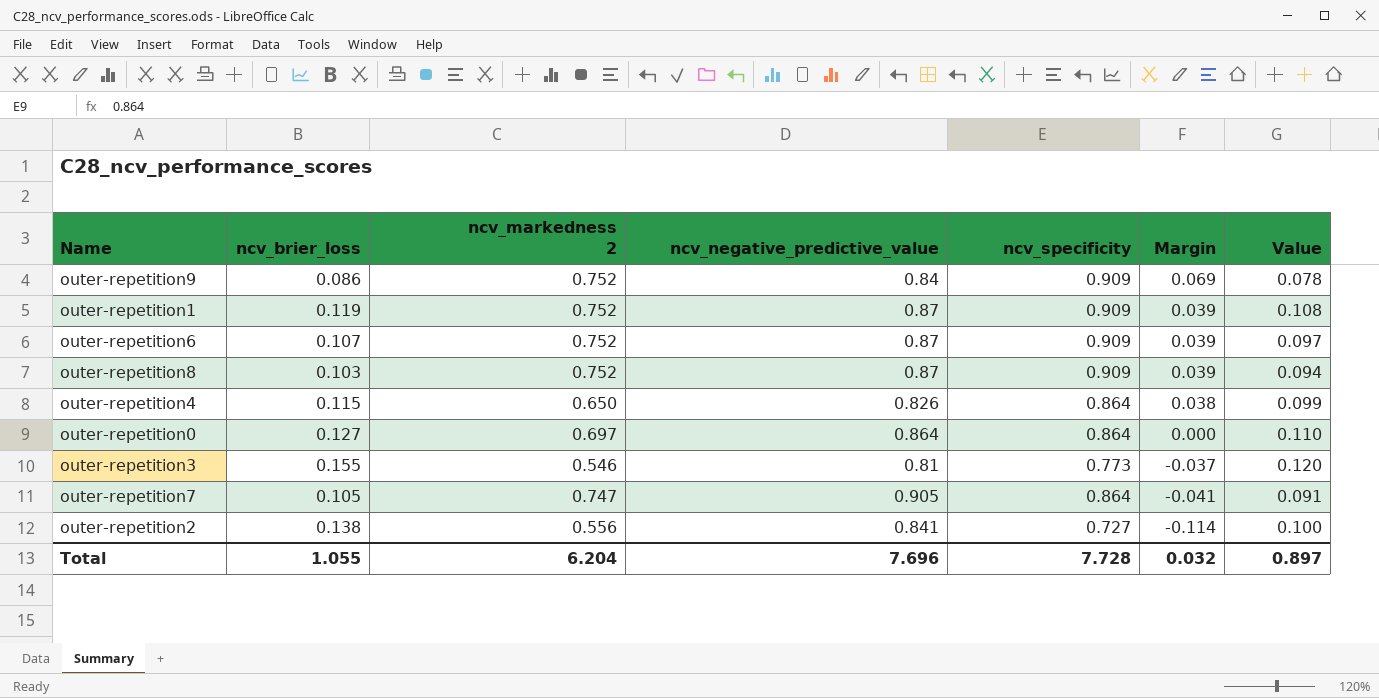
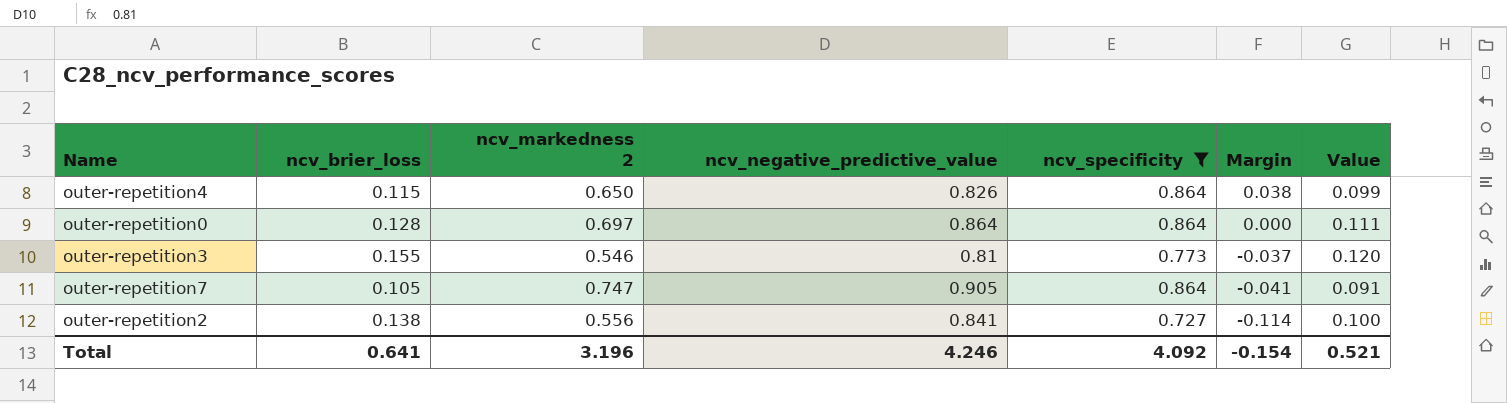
filter: none -> ncv_specificity != 0.909
outer-repetition0 | ncv_brier_loss: 0.127 -> 0.128
outer-repetition0 | Value: 0.110 -> 0.111
Total | ncv_brier_loss: 1.055 -> 0.641
Total | ncv_markedness 2: 6.204 -> 3.196
Total | ncv_negative_predictive_value: 7.696 -> 4.246
Total | ncv_specificity: 7.728 -> 4.092
Total | Margin: 0.032 -> -0.154
Total | Value: 0.897 -> 0.521

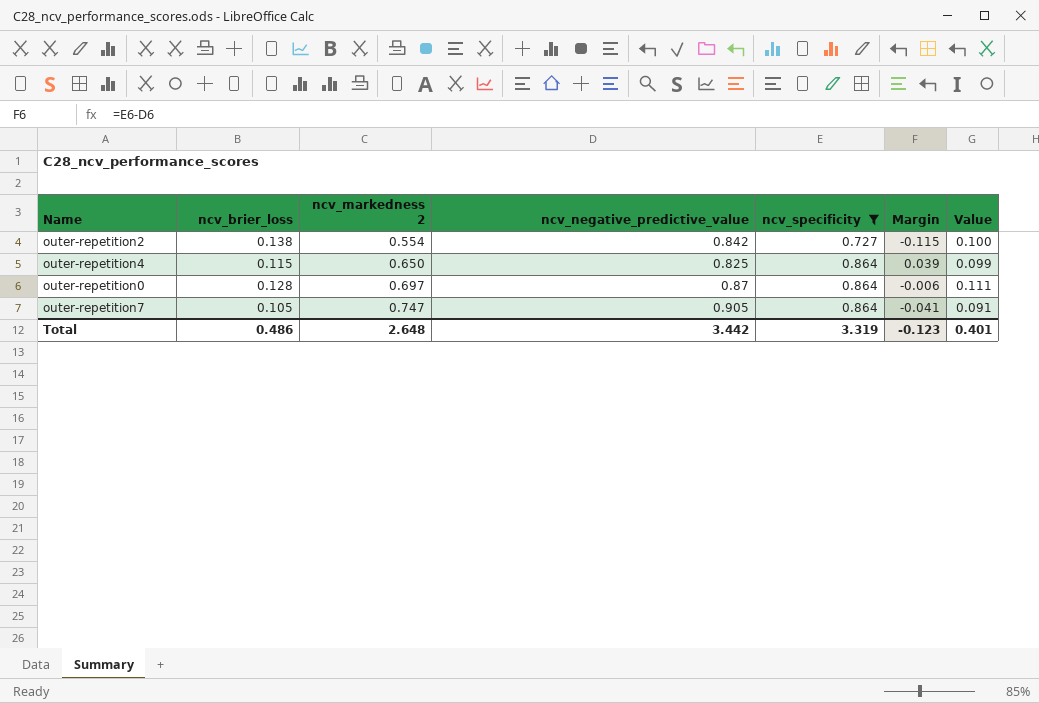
row order: Margin descending -> ncv_markedness 2 ascending
row outer-repetition3: 0.155 | 0.546 | 0.81 | 0.773 | -0.037 | 0.120 -> none
outer-repetition2 | ncv_markedness 2: 0.556 -> 0.554
outer-repetition2 | ncv_negative_predictive_value: 0.841 -> 0.842
outer-repetition2 | Margin: -0.114 -> -0.115
outer-repetition4 | ncv_negative_predictive_value: 0.826 -> 0.825
outer-repetition4 | Margin: 0.038 -> 0.039
outer-repetition0 | ncv_negative_predictive_value: 0.864 -> 0.87
outer-repetition0 | Margin: 0.000 -> -0.006
Total | ncv_brier_loss: 0.641 -> 0.486
Total | ncv_markedness 2: 3.196 -> 2.648
Total | ncv_negative_predictive_value: 4.246 -> 3.442
Total | ncv_specificity: 4.092 -> 3.319
Total | Margin: -0.154 -> -0.123
Total | Value: 0.521 -> 0.401

